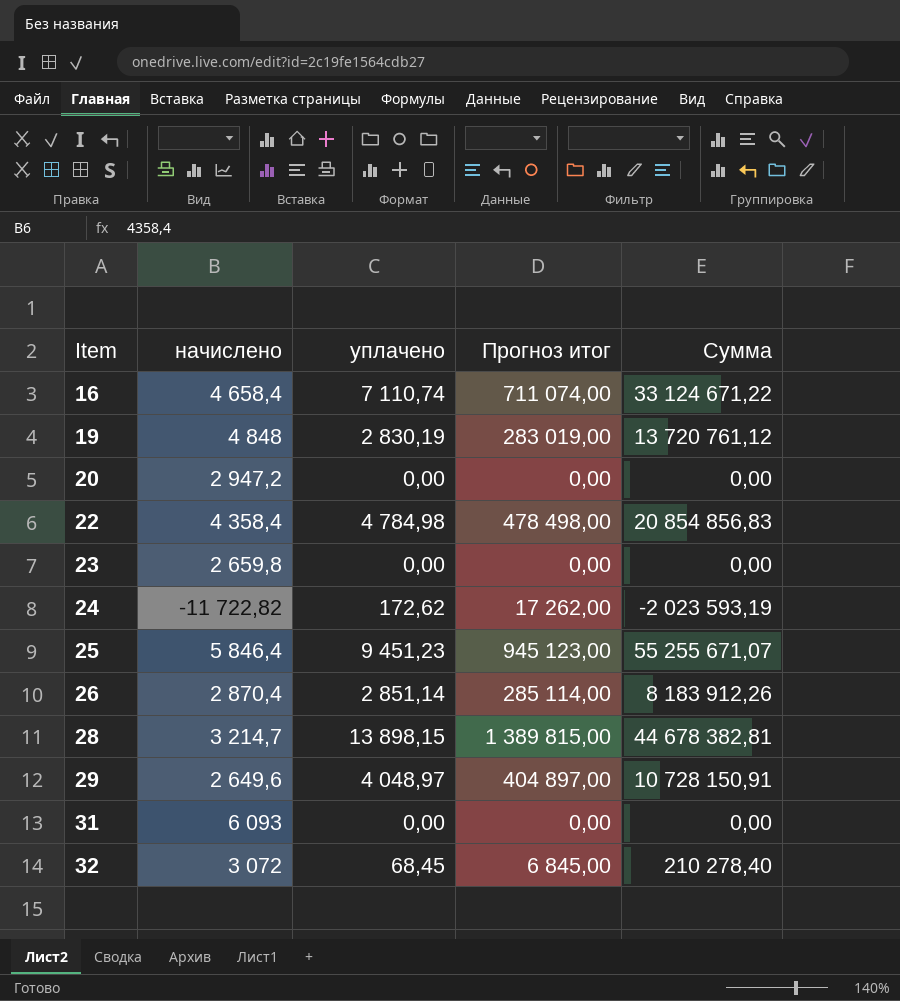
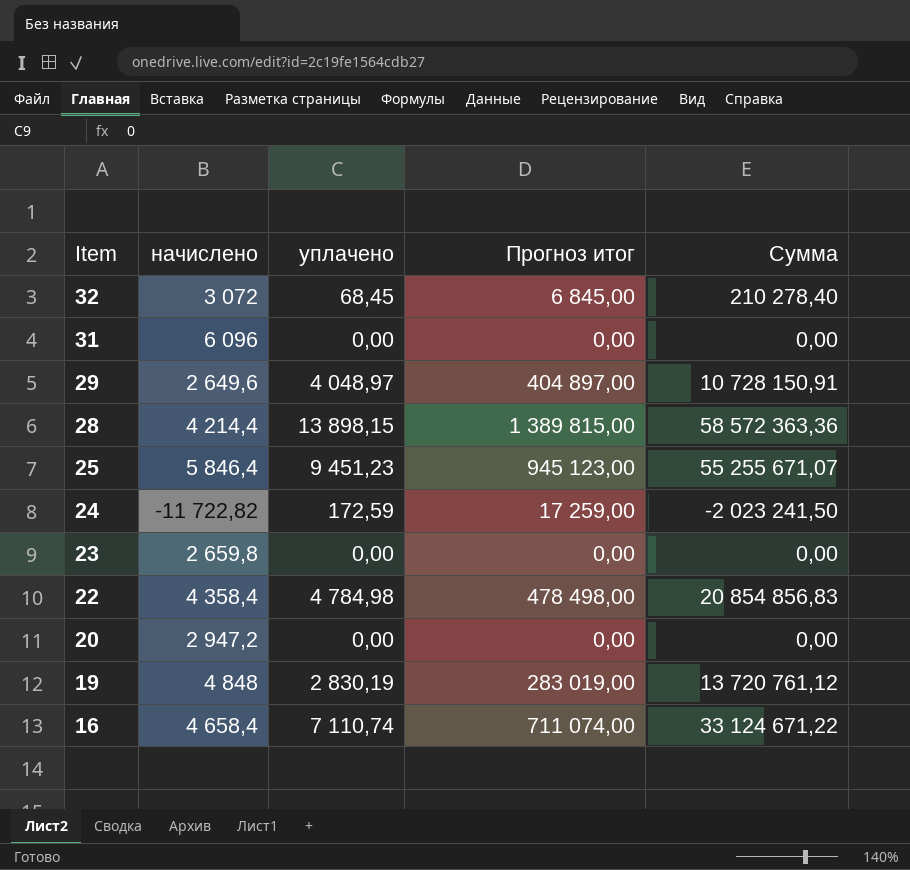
row order: Item ascending -> Item descending
row 26: 2 870,4 | 2 851,14 | 285 114,00 | 8 183 912,26 -> none
31 | начислено: 6 093 -> 6 096
28 | начислено: 3 214,7 -> 4 214,4
28 | Сумма: 44 678 382,81 -> 58 572 363,36
24 | уплачено: 172,62 -> 172,59
24 | Прогноз итог: 17 262,00 -> 17 259,00
24 | Сумма: -2 023 593,19 -> -2 023 241,50

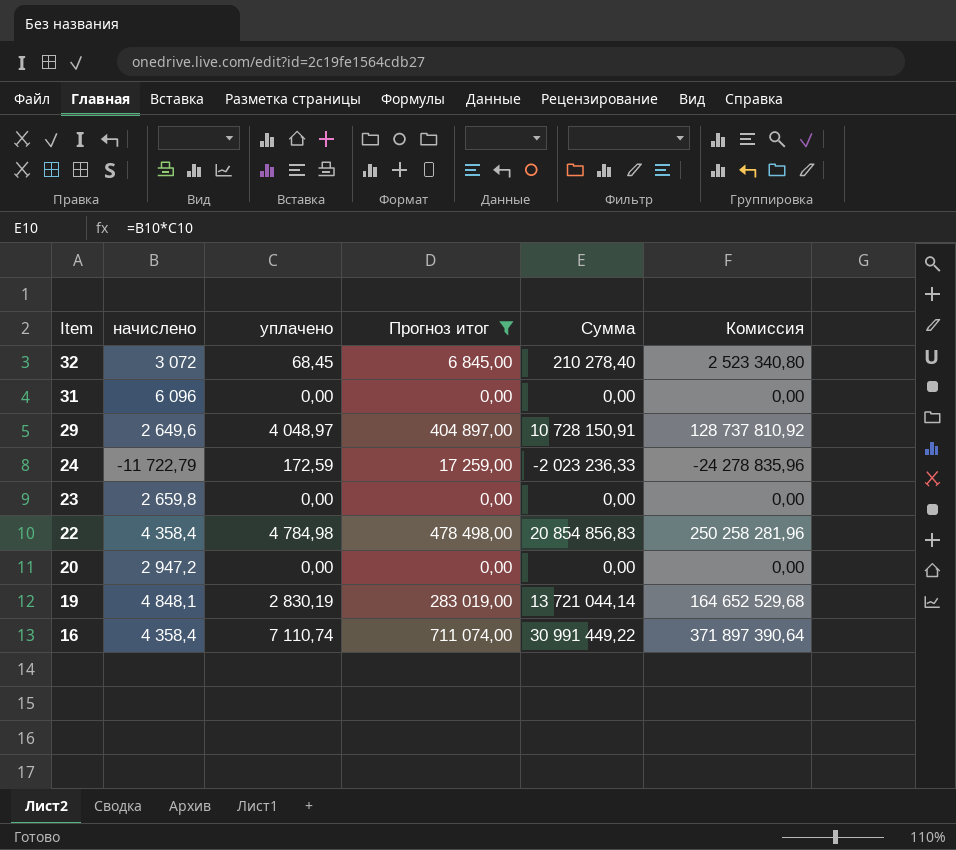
filter: none -> Прогноз итог <= 711 074,00
column Комиссия | formula: none -> [Сумма] * 12
24 | начислено: -11 722,82 -> -11 722,79
24 | Сумма: -2 023 241,50 -> -2 023 236,33
19 | начислено: 4 848 -> 4 848,1
19 | Сумма: 13 720 761,12 -> 13 721 044,14
16 | начислено: 4 658,4 -> 4 358,4
16 | Сумма: 33 124 671,22 -> 30 991 449,22

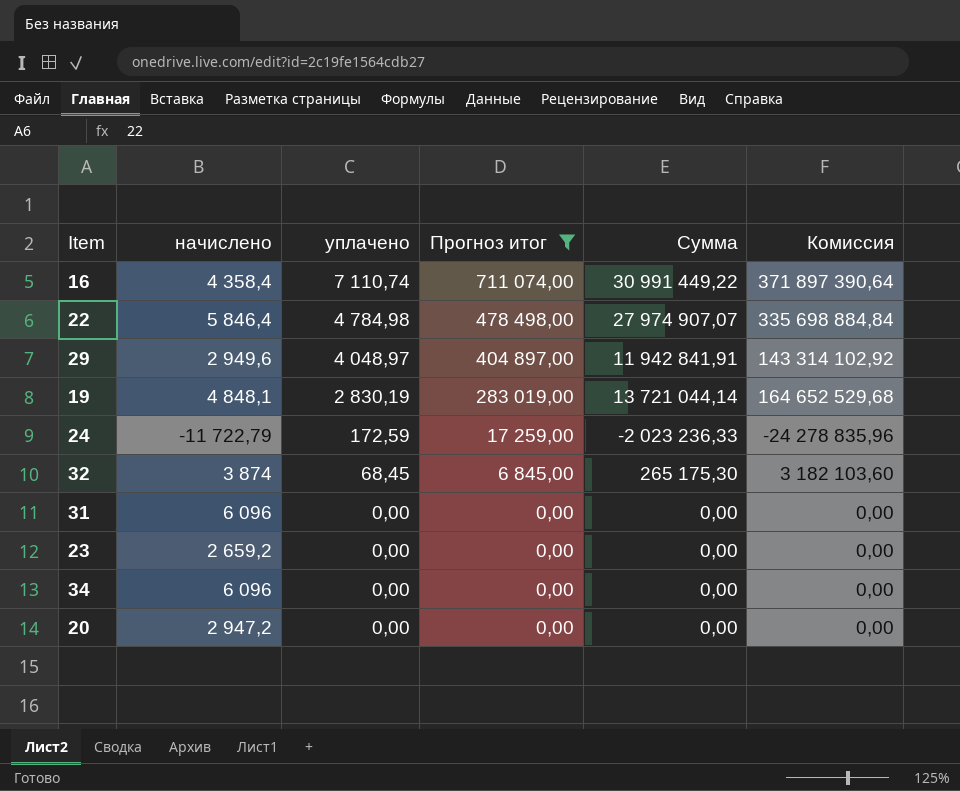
row order: Item descending -> уплачено descending
22 | начислено: 4 358,4 -> 5 846,4
22 | Сумма: 20 854 856,83 -> 27 974 907,07
22 | Комиссия: 250 258 281,96 -> 335 698 884,84
29 | начислено: 2 649,6 -> 2 949,6
29 | Сумма: 10 728 150,91 -> 11 942 841,91
29 | Комиссия: 128 737 810,92 -> 143 314 102,92
32 | начислено: 3 072 -> 3 874
32 | Сумма: 210 278,40 -> 265 175,30
32 | Комиссия: 2 523 340,80 -> 3 182 103,60
23 | начислено: 2 659,8 -> 2 659,2
row 34: none -> 6 096 | 0,00 | 0,00 | 0,00 | 0,00

